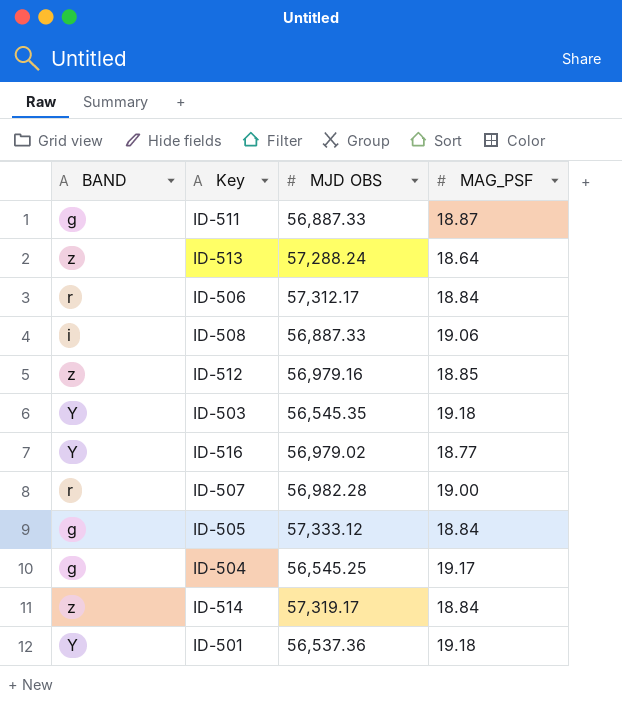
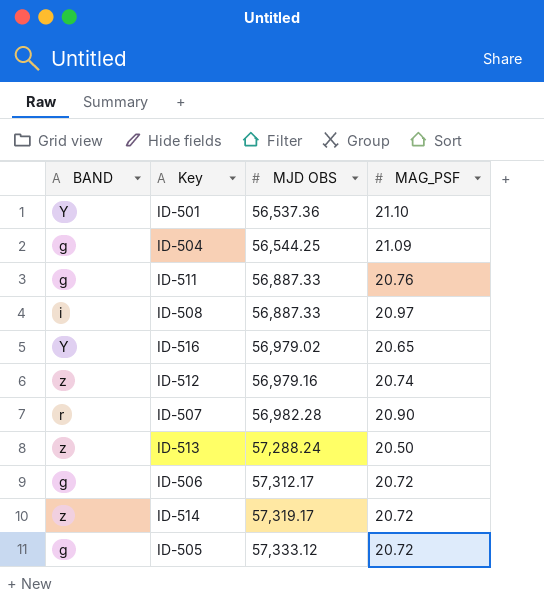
row order: none -> MJD OBS ascending
row ID-503: Y | 56,545.35 | 19.18 -> none
ID-501 | MAG_PSF: 19.18 -> 21.10
ID-504 | MJD OBS: 56,545.25 -> 56,544.25
ID-504 | MAG_PSF: 19.17 -> 21.09
ID-511 | MAG_PSF: 18.87 -> 20.76
ID-508 | MAG_PSF: 19.06 -> 20.97
ID-516 | MAG_PSF: 18.77 -> 20.65
ID-512 | MAG_PSF: 18.85 -> 20.74
ID-507 | MAG_PSF: 19.00 -> 20.90
ID-513 | MAG_PSF: 18.64 -> 20.50
ID-506 | BAND: r -> g
ID-506 | MAG_PSF: 18.84 -> 20.72
ID-514 | MAG_PSF: 18.84 -> 20.72
ID-505 | MAG_PSF: 18.84 -> 20.72

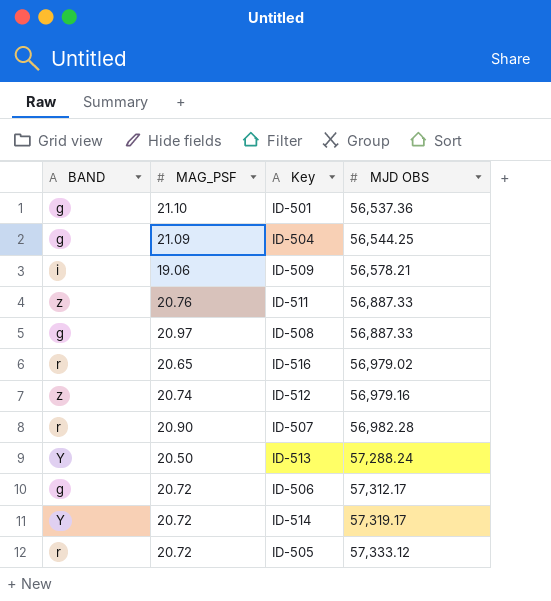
column MAG_PSF | position: 4 -> 2
ID-501 | BAND: Y -> g
row ID-509: none -> i | 19.06 | 56,578.21
ID-511 | BAND: g -> z
ID-508 | BAND: i -> g
ID-516 | BAND: Y -> r
ID-513 | BAND: z -> Y
ID-514 | BAND: z -> Y
ID-505 | BAND: g -> r

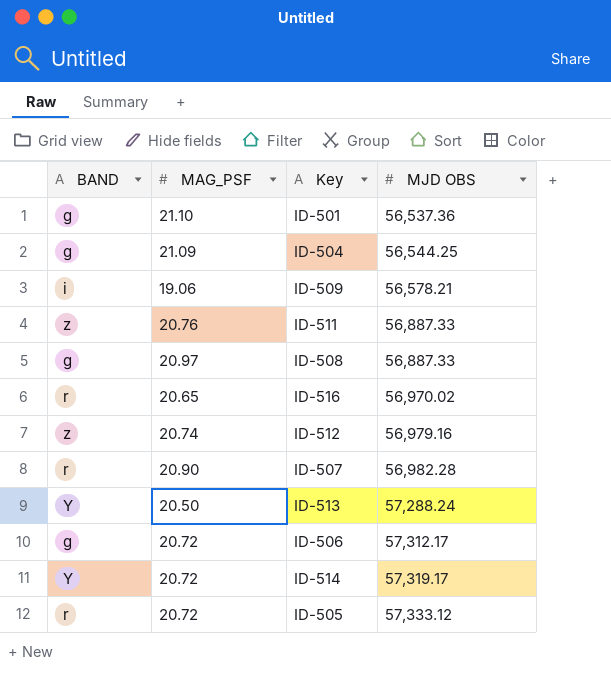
ID-516 | MJD OBS: 56,979.02 -> 56,970.02

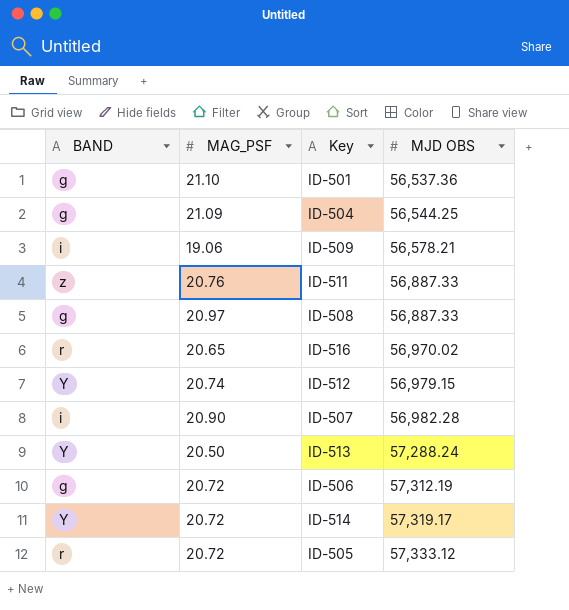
ID-512 | BAND: z -> Y
ID-512 | MJD OBS: 56,979.16 -> 56,979.15
ID-507 | BAND: r -> i
ID-506 | MJD OBS: 57,312.17 -> 57,312.19

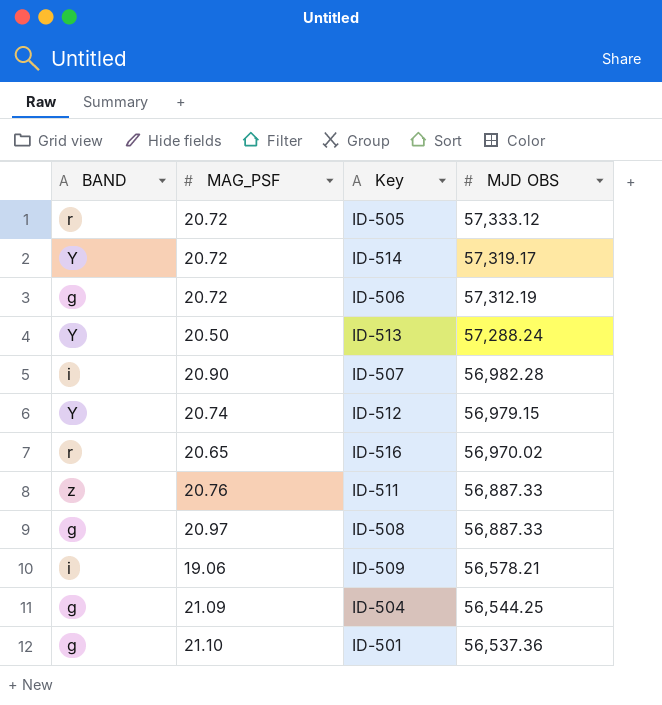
row order: MJD OBS ascending -> MJD OBS descending

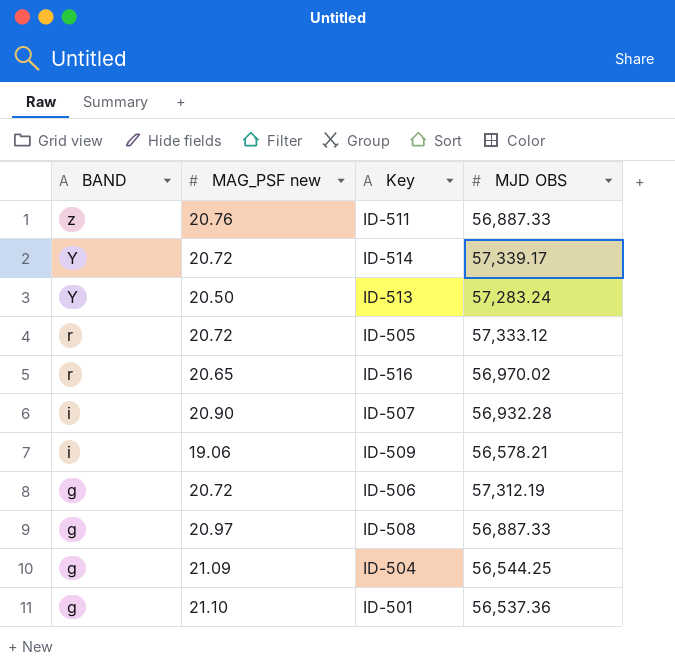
row order: MJD OBS descending -> BAND descending
column name: MAG_PSF -> MAG_PSF new
row ID-512: Y | 20.74 | 56,979.15 -> none
ID-514 | MJD OBS: 57,319.17 -> 57,339.17
ID-513 | MJD OBS: 57,288.24 -> 57,283.24
ID-507 | MJD OBS: 56,982.28 -> 56,932.28

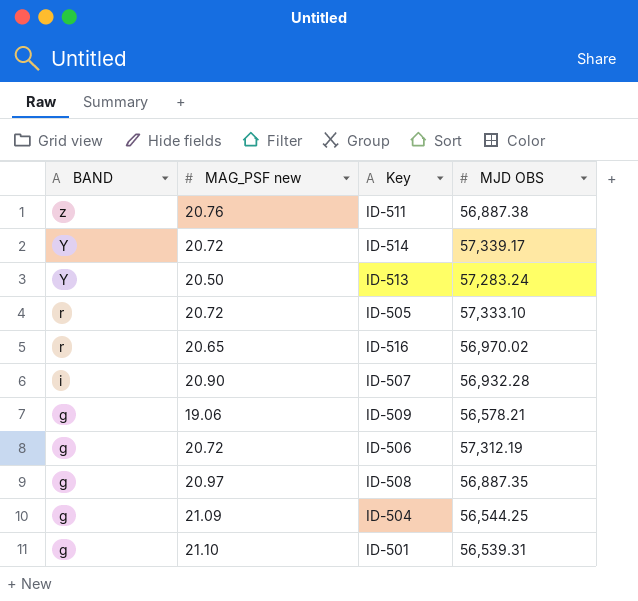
ID-511 | MJD OBS: 56,887.33 -> 56,887.38
ID-505 | MJD OBS: 57,333.12 -> 57,333.10
ID-509 | BAND: i -> g
ID-508 | MJD OBS: 56,887.33 -> 56,887.35
ID-501 | MJD OBS: 56,537.36 -> 56,539.31

